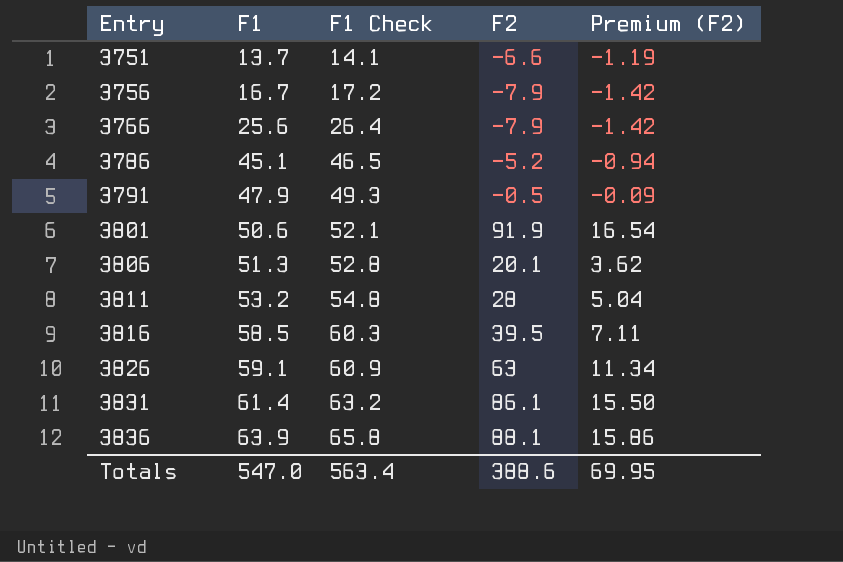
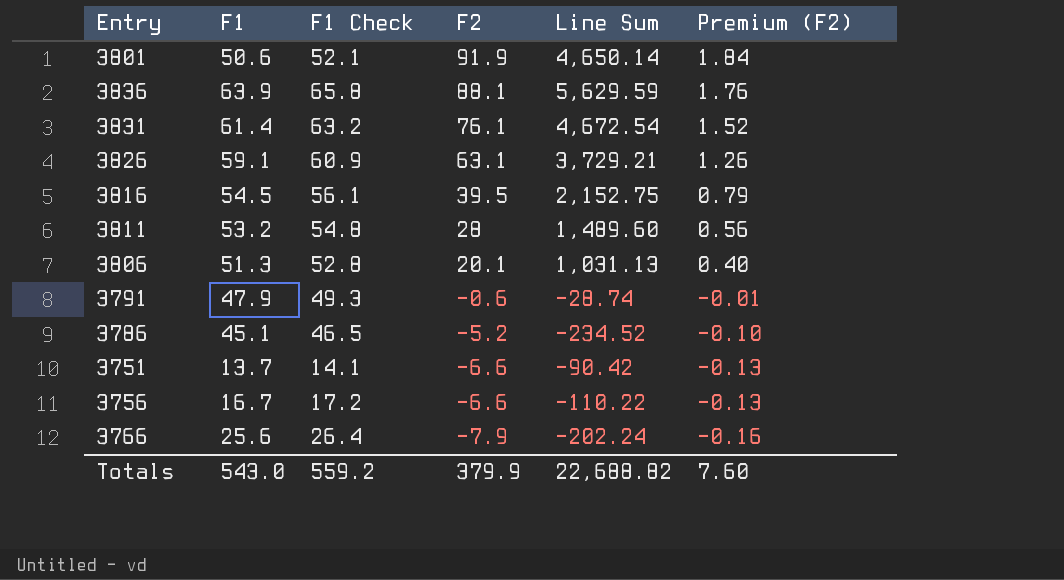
row order: Entry ascending -> F2 descending
column Line Sum | formula: none -> [F1] * [F2]
column Premium (F2) | formula: [F2] * 0.18 -> [F2] * 0.02
3831 | F2: 86.1 -> 76.1
3826 | F2: 63 -> 63.1
3816 | F1: 58.5 -> 54.5
3816 | F1 Check: 60.3 -> 56.1
3791 | F2: -0.5 -> -0.6
3756 | F2: -7.9 -> -6.6
Totals | F1: 547.0 -> 543.0
Totals | F1 Check: 563.4 -> 559.2
Totals | F2: 388.6 -> 379.9
Totals | Premium (F2): 69.95 -> 7.60

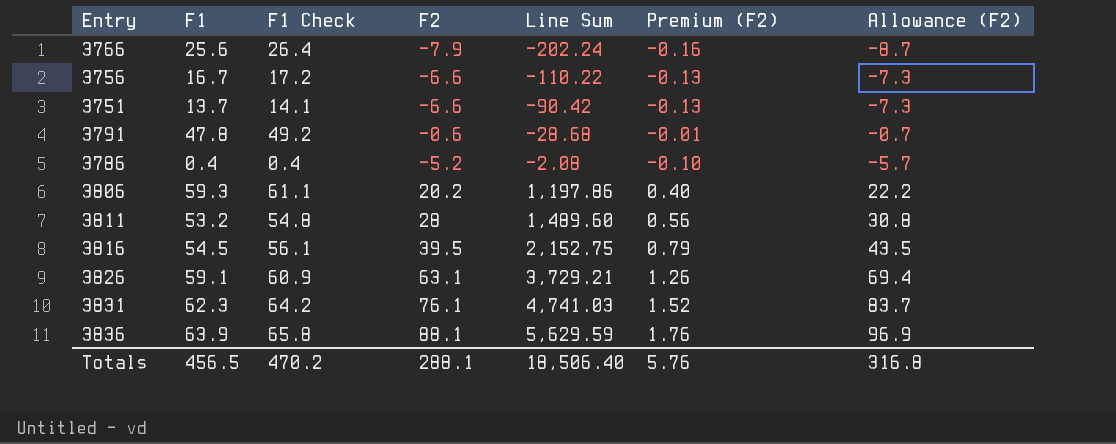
row order: F2 descending -> Line Sum ascending
column Allowance (F2) | formula: none -> [F2] * 1.1
row 3801: 50.6 | 52.1 | 91.9 | 4,650.14 | 1.84 -> none
3791 | F1: 47.9 -> 47.8
3791 | F1 Check: 49.3 -> 49.2
3791 | Line Sum: -28.74 -> -28.68
3786 | F1: 45.1 -> 0.4
3786 | F1 Check: 46.5 -> 0.4
3786 | Line Sum: -234.52 -> -2.08
3806 | F1: 51.3 -> 59.3
3806 | F1 Check: 52.8 -> 61.1
3806 | F2: 20.1 -> 20.2
3806 | Line Sum: 1,031.13 -> 1,197.86
3831 | F1: 61.4 -> 62.3
3831 | F1 Check: 63.2 -> 64.2
3831 | Line Sum: 4,672.54 -> 4,741.03
Totals | F1: 543.0 -> 456.5
Totals | F1 Check: 559.2 -> 470.2
Totals | F2: 379.9 -> 288.1
Totals | Line Sum: 22,688.82 -> 18,506.40
Totals | Premium (F2): 7.60 -> 5.76

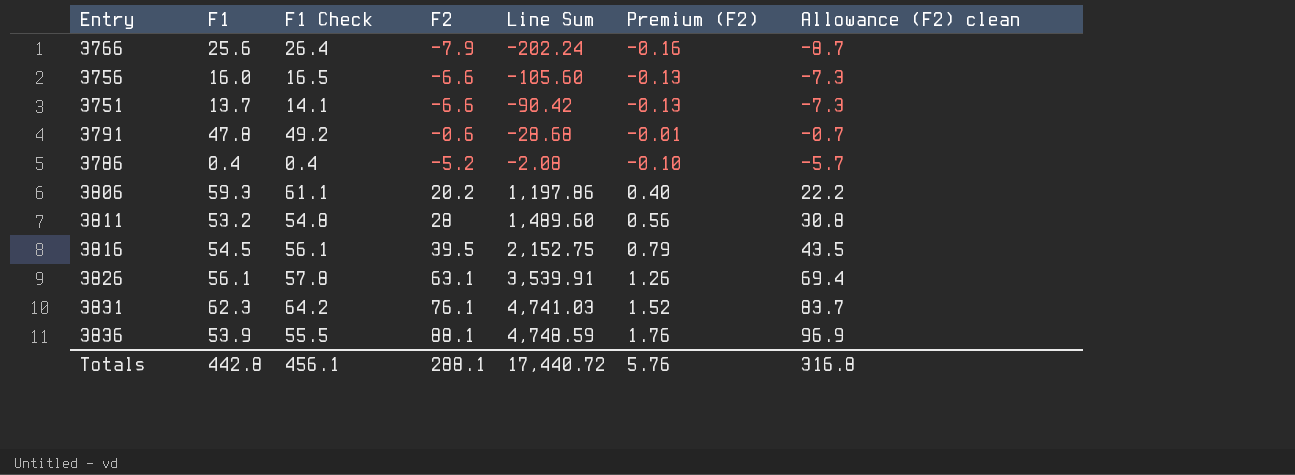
column name: Allowance (F2) -> Allowance (F2) clean
3756 | F1: 16.7 -> 16.0
3756 | F1 Check: 17.2 -> 16.5
3756 | Line Sum: -110.22 -> -105.60
3826 | F1: 59.1 -> 56.1
3826 | F1 Check: 60.9 -> 57.8
3826 | Line Sum: 3,729.21 -> 3,539.91
3836 | F1: 63.9 -> 53.9
3836 | F1 Check: 65.8 -> 55.5
3836 | Line Sum: 5,629.59 -> 4,748.59
Totals | F1: 456.5 -> 442.8
Totals | F1 Check: 470.2 -> 456.1
Totals | Line Sum: 18,506.40 -> 17,440.72

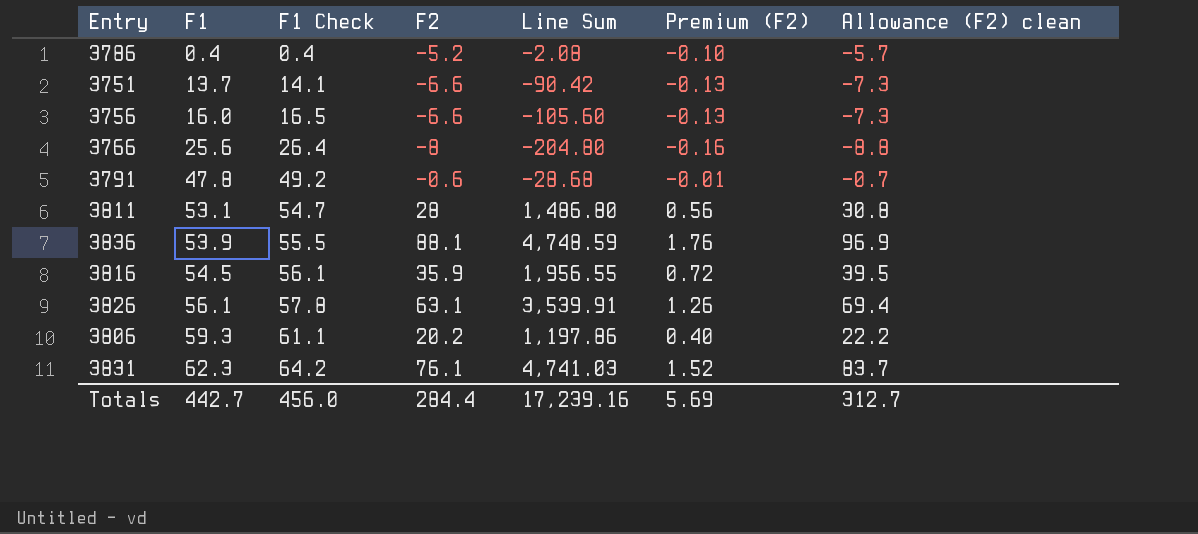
row order: Line Sum ascending -> F1 ascending
3766 | F2: -7.9 -> -8
3766 | Line Sum: -202.24 -> -204.80
3766 | Allowance (F2) clean: -8.7 -> -8.8
3811 | F1: 53.2 -> 53.1
3811 | F1 Check: 54.8 -> 54.7
3811 | Line Sum: 1,489.60 -> 1,486.80
3816 | F2: 39.5 -> 35.9
3816 | Line Sum: 2,152.75 -> 1,956.55
3816 | Premium (F2): 0.79 -> 0.72
3816 | Allowance (F2) clean: 43.5 -> 39.5
Totals | F1: 442.8 -> 442.7
Totals | F1 Check: 456.1 -> 456.0
Totals | F2: 288.1 -> 284.4
Totals | Line Sum: 17,440.72 -> 17,239.16
Totals | Premium (F2): 5.76 -> 5.69
Totals | Allowance (F2) clean: 316.8 -> 312.7

